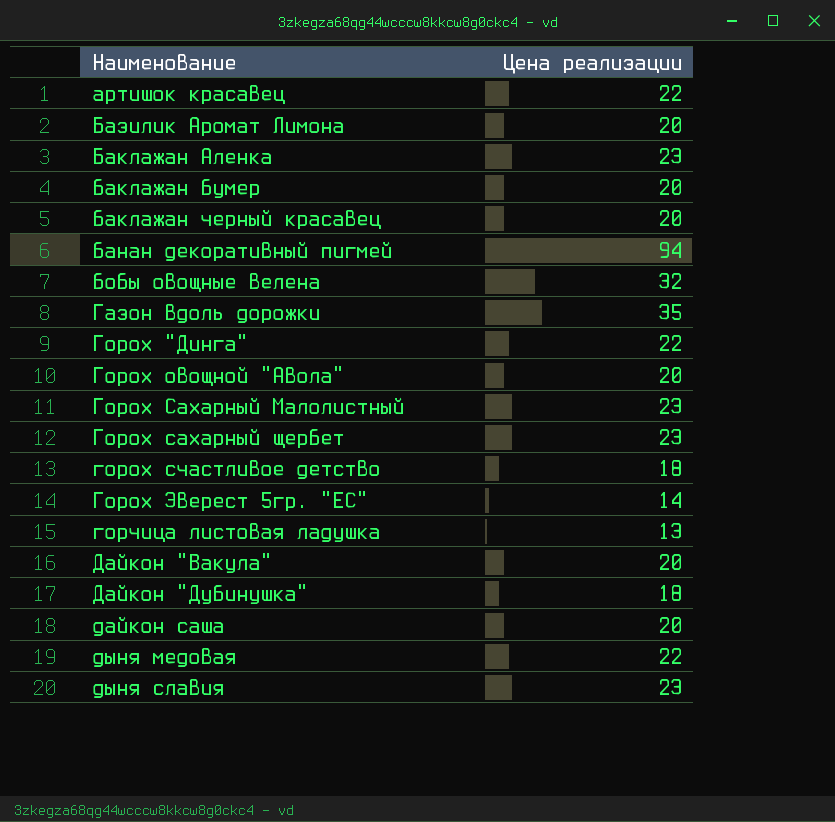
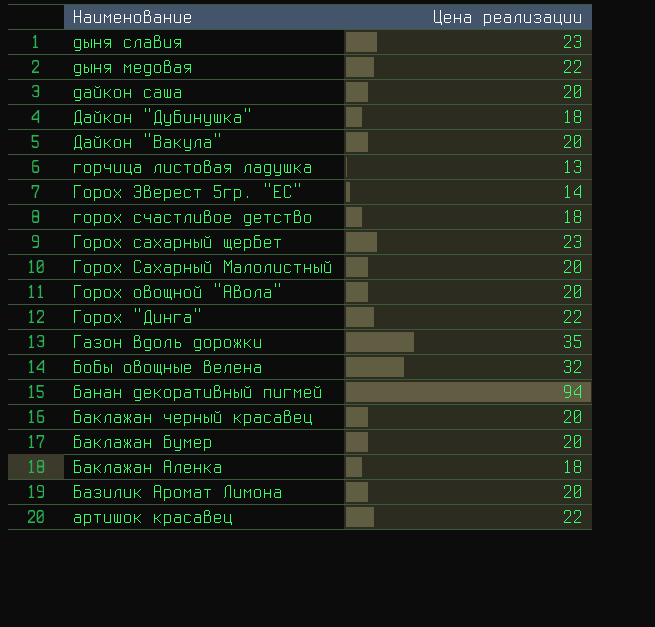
row order: Наименование ascending -> Наименование descending
Горох Сахарный Малолистный | Цена реализации: 23 -> 20
Баклажан Аленка | Цена реализации: 23 -> 18

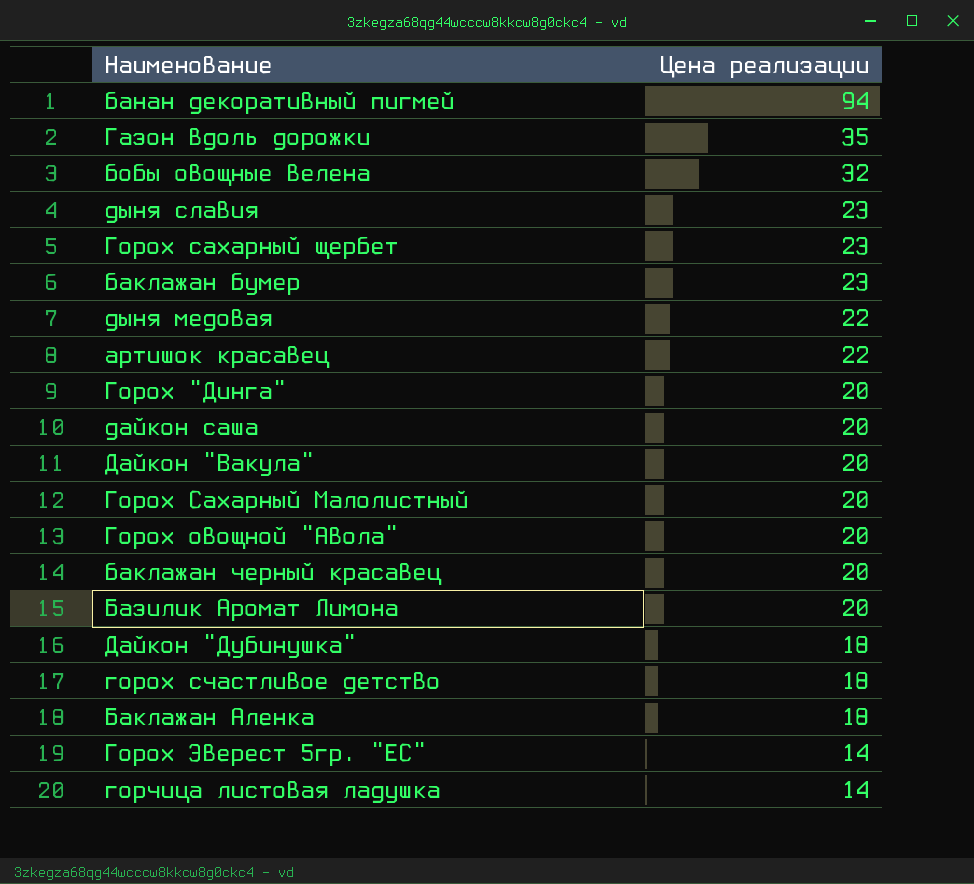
row order: Наименование descending -> Цена реализации descending
баклажан бумер | Цена реализации: 20 -> 23
Горох "Динга" | Цена реализации: 22 -> 20
горчица листовая ладушка | Цена реализации: 13 -> 14

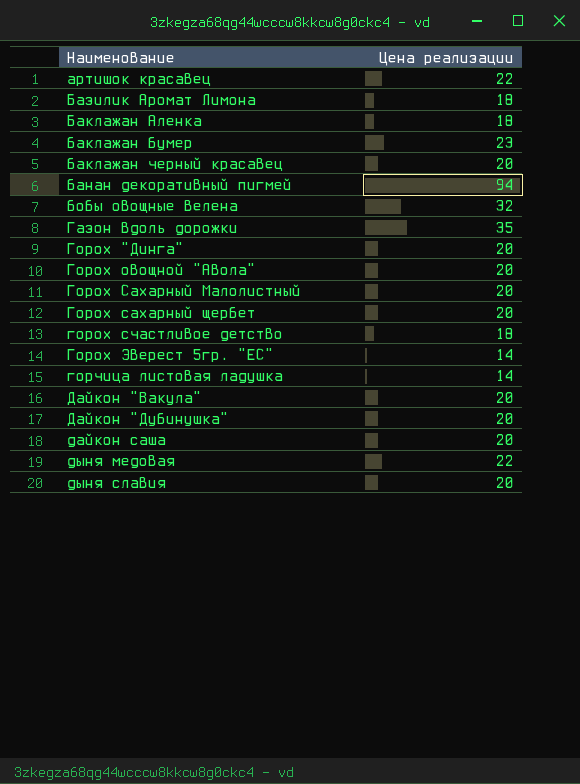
row order: Цена реализации descending -> Наименование ascending
Базилик Аромат Лимона | Цена реализации: 20 -> 18
Горох сахарный щербет | Цена реализации: 23 -> 20
Дайкон "Дубинушка" | Цена реализации: 18 -> 20
дыня славия | Цена реализации: 23 -> 20

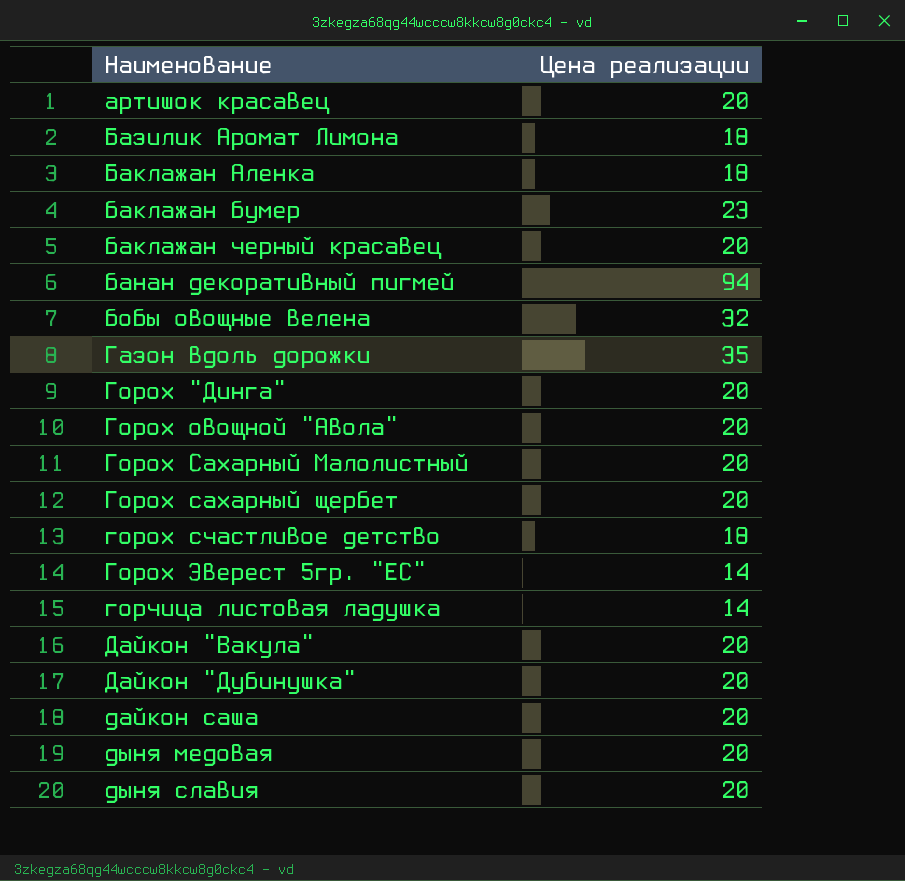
артишок красавец | Цена реализации: 22 -> 20
дыня медовая | Цена реализации: 22 -> 20

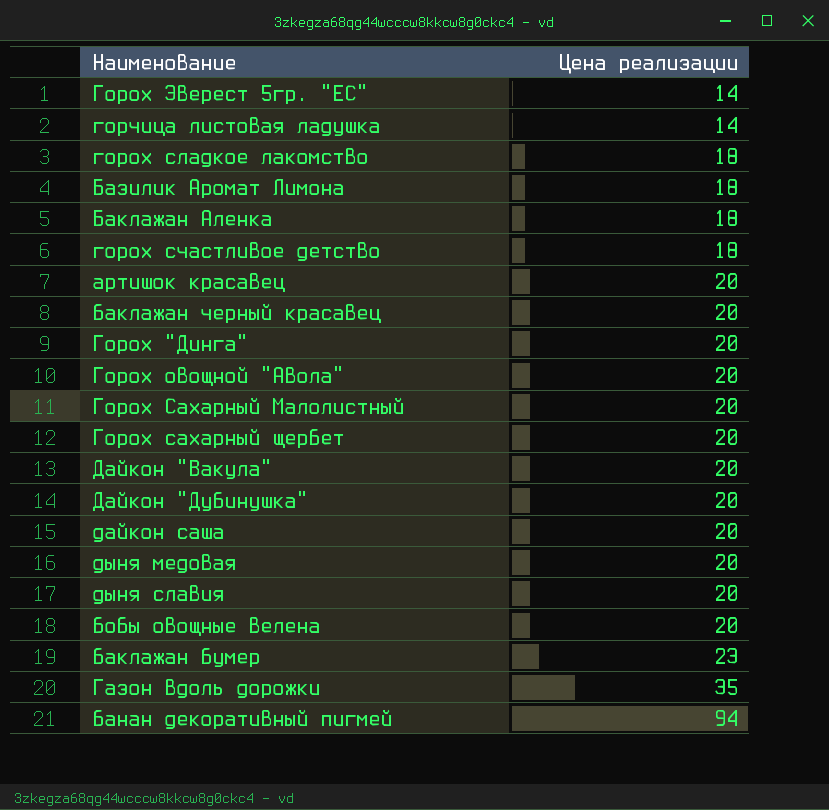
row order: Наименование ascending -> Цена реализации ascending
row горох сладкое лакомство: none -> 18
бобы овощные велена | Цена реализации: 32 -> 20

